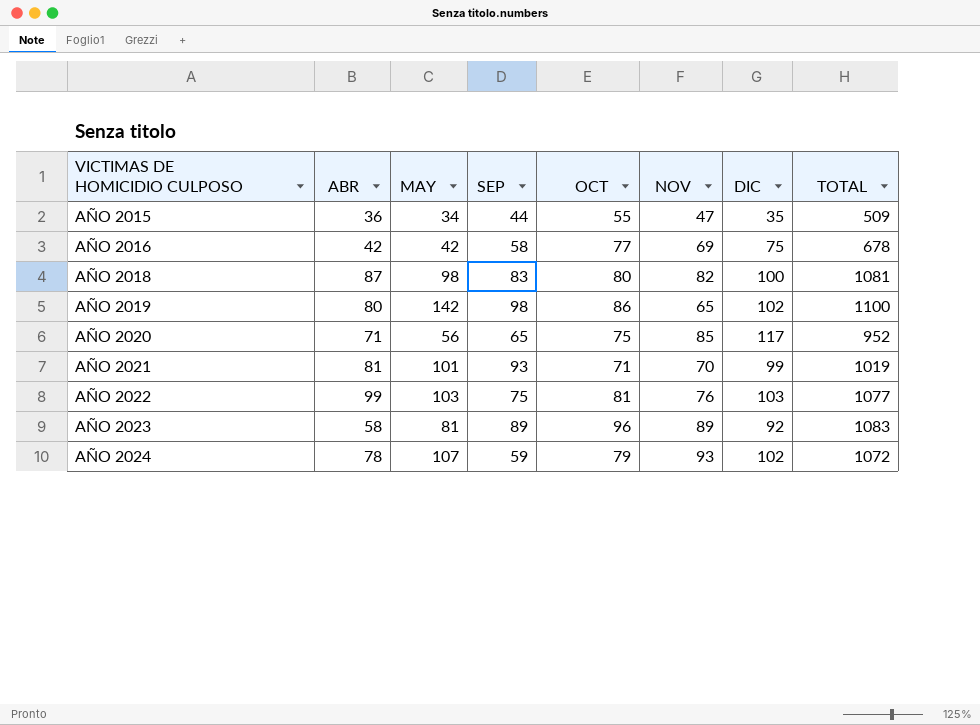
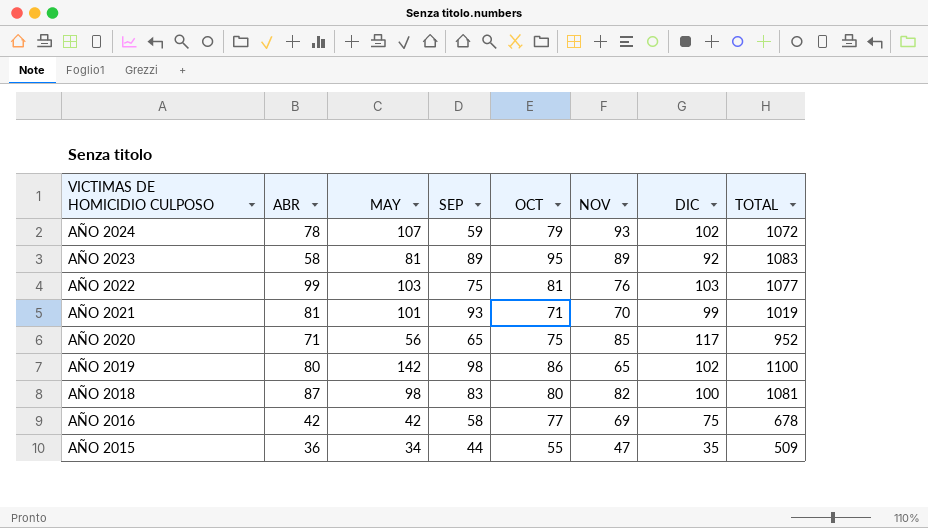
row order: VICTIMAS DE HOMICIDIO CULPOSO ascending -> VICTIMAS DE HOMICIDIO CULPOSO descending
AÑO 2023 | OCT: 96 -> 95

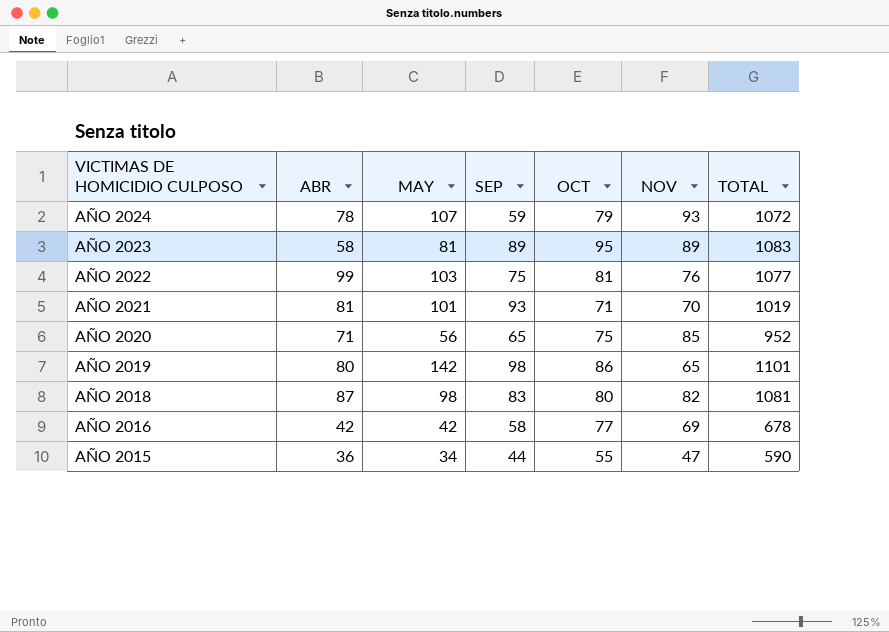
column DIC | position: 7 -> none
AÑO 2019 | TOTAL: 1100 -> 1101
AÑO 2015 | TOTAL: 509 -> 590

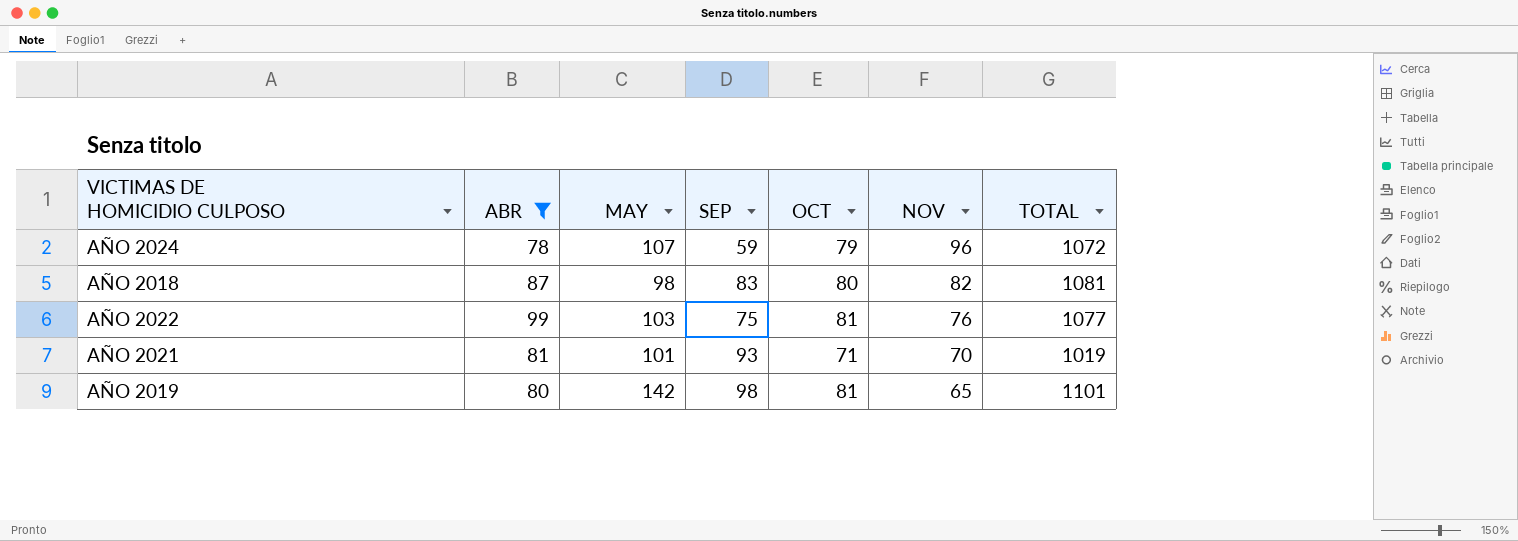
filter: none -> ABR >= 78
row order: VICTIMAS DE HOMICIDIO CULPOSO descending -> NOV descending
AÑO 2024 | NOV: 93 -> 96
AÑO 2019 | OCT: 86 -> 81

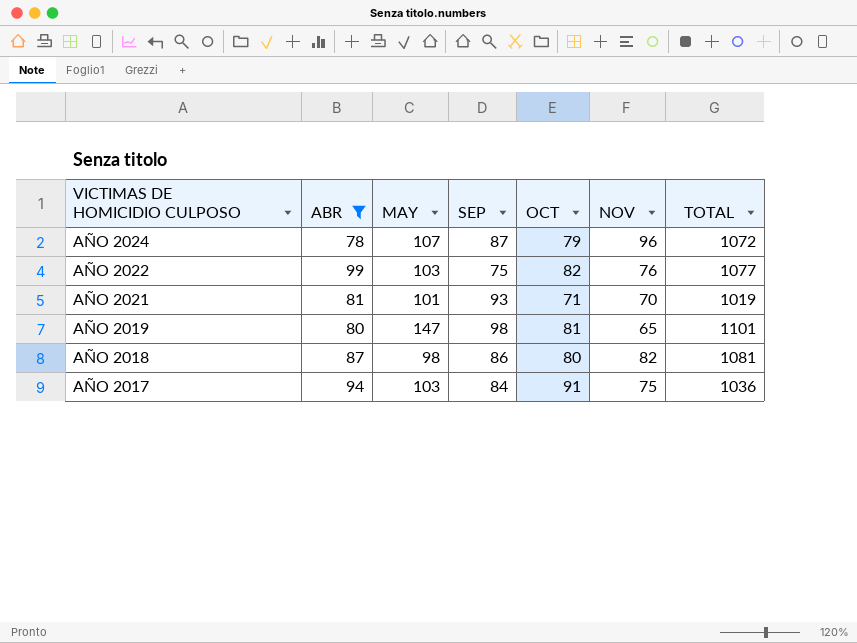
row order: NOV descending -> VICTIMAS DE HOMICIDIO CULPOSO descending
AÑO 2024 | SEP: 59 -> 87
AÑO 2022 | OCT: 81 -> 82
AÑO 2019 | MAY: 142 -> 147
AÑO 2018 | SEP: 83 -> 86
row AÑO 2017: none -> 94 | 103 | 84 | 91 | 75 | 1036

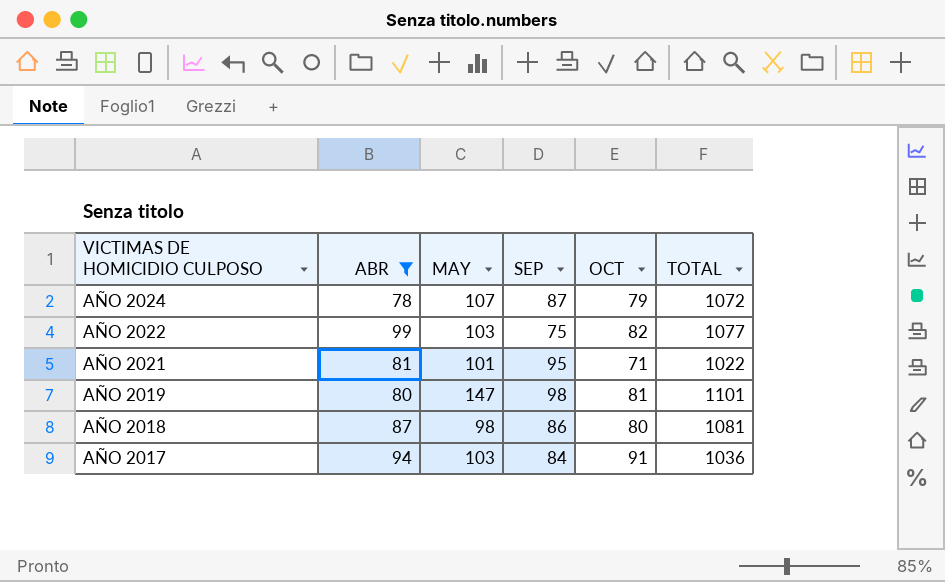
column NOV | position: 6 -> none
AÑO 2021 | SEP: 93 -> 95
AÑO 2021 | TOTAL: 1019 -> 1022

